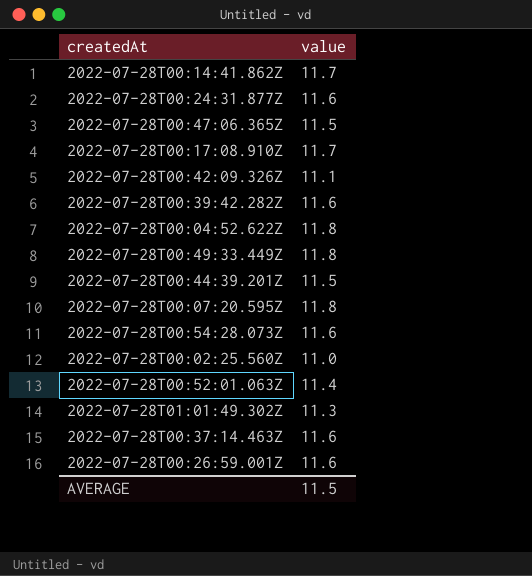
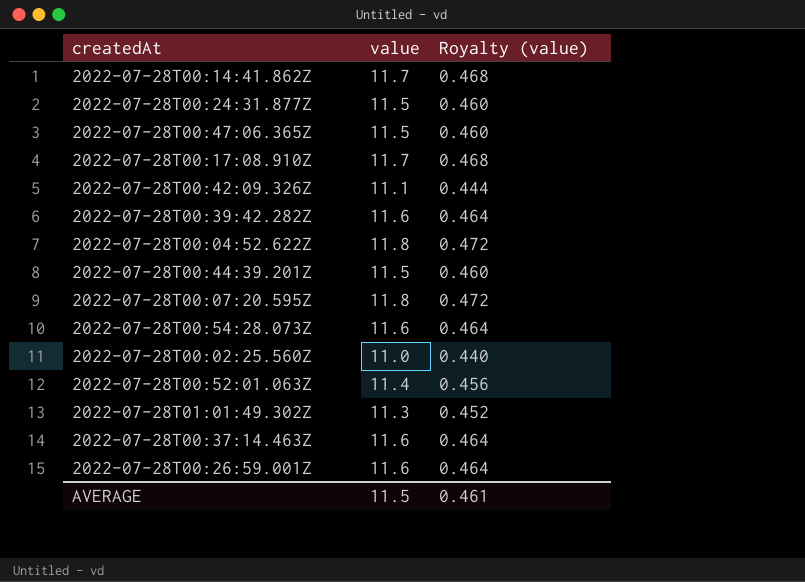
column Royalty (value) | formula: none -> [value] * 0.04
row 2022-07-28T00:49:33.449Z: 11.8 -> none
2022-07-28T00:24:31.877Z | value: 11.6 -> 11.5

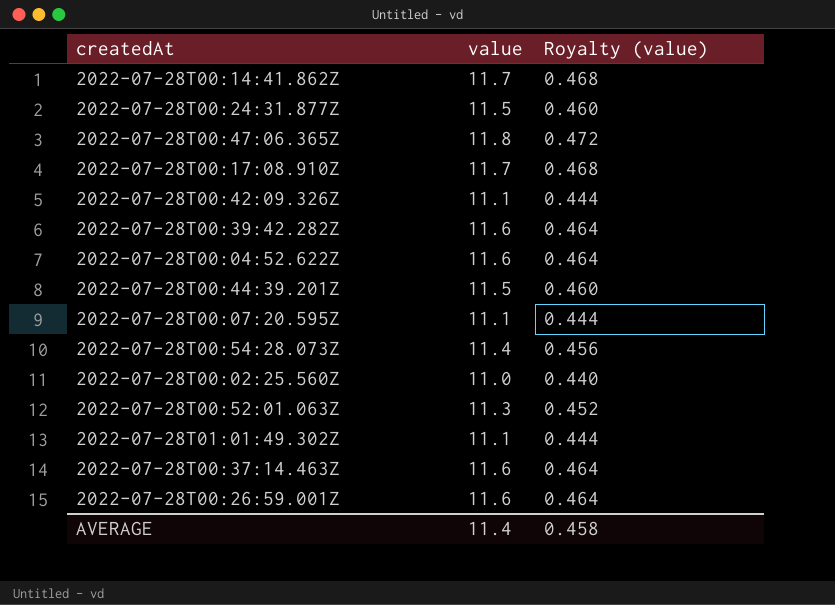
2022-07-28T00:47:06.365Z | value: 11.5 -> 11.8
2022-07-28T00:47:06.365Z | Royalty (value): 0.460 -> 0.472
2022-07-28T00:04:52.622Z | value: 11.8 -> 11.6
2022-07-28T00:04:52.622Z | Royalty (value): 0.472 -> 0.464
2022-07-28T00:07:20.595Z | value: 11.8 -> 11.1
2022-07-28T00:07:20.595Z | Royalty (value): 0.472 -> 0.444
2022-07-28T00:54:28.073Z | value: 11.6 -> 11.4
2022-07-28T00:54:28.073Z | Royalty (value): 0.464 -> 0.456
2022-07-28T00:52:01.063Z | value: 11.4 -> 11.3
2022-07-28T00:52:01.063Z | Royalty (value): 0.456 -> 0.452
2022-07-28T01:01:49.302Z | value: 11.3 -> 11.1
2022-07-28T01:01:49.302Z | Royalty (value): 0.452 -> 0.444
AVERAGE | value: 11.5 -> 11.4
AVERAGE | Royalty (value): 0.461 -> 0.458

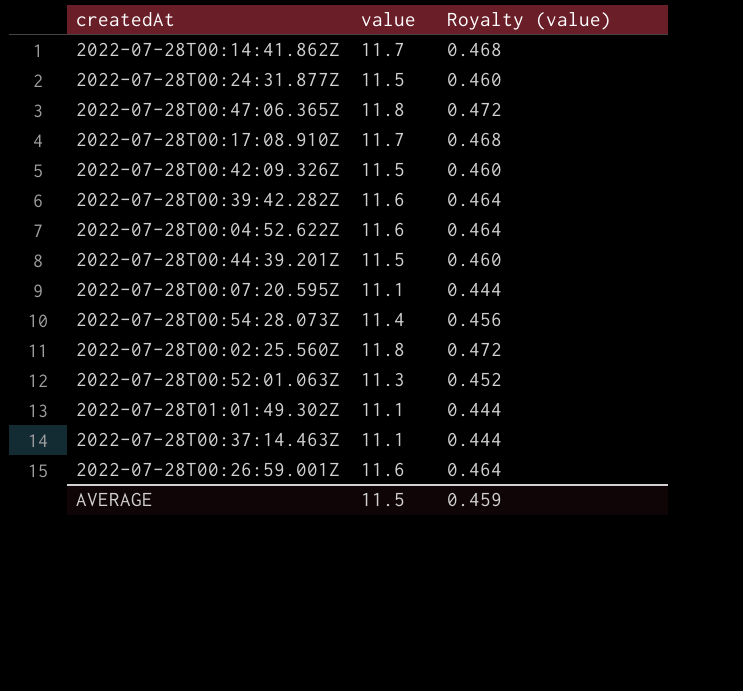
2022-07-28T00:42:09.326Z | value: 11.1 -> 11.5
2022-07-28T00:42:09.326Z | Royalty (value): 0.444 -> 0.460
2022-07-28T00:02:25.560Z | value: 11.0 -> 11.8
2022-07-28T00:02:25.560Z | Royalty (value): 0.440 -> 0.472
2022-07-28T00:37:14.463Z | value: 11.6 -> 11.1
2022-07-28T00:37:14.463Z | Royalty (value): 0.464 -> 0.444
AVERAGE | value: 11.4 -> 11.5
AVERAGE | Royalty (value): 0.458 -> 0.459

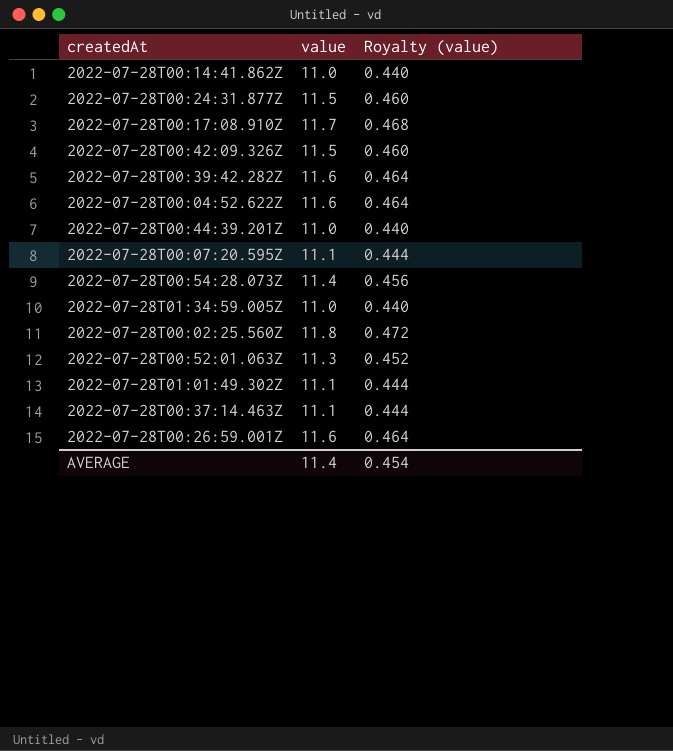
row 2022-07-28T00:47:06.365Z: 11.8 | 0.472 -> none
2022-07-28T00:14:41.862Z | value: 11.7 -> 11.0
2022-07-28T00:14:41.862Z | Royalty (value): 0.468 -> 0.440
2022-07-28T00:44:39.201Z | value: 11.5 -> 11.0
2022-07-28T00:44:39.201Z | Royalty (value): 0.460 -> 0.440
row 2022-07-28T01:34:59.005Z: none -> 11.0 | 0.440
AVERAGE | value: 11.5 -> 11.4
AVERAGE | Royalty (value): 0.459 -> 0.454

